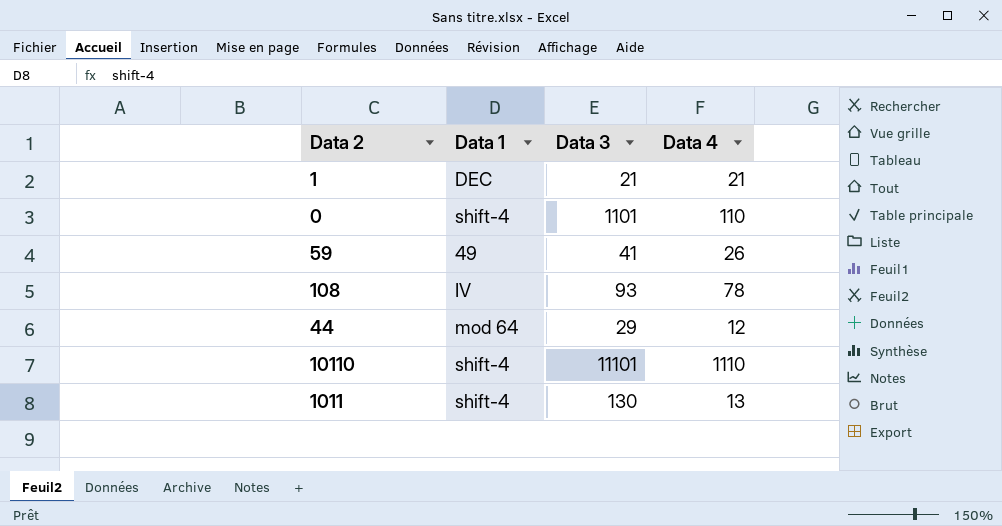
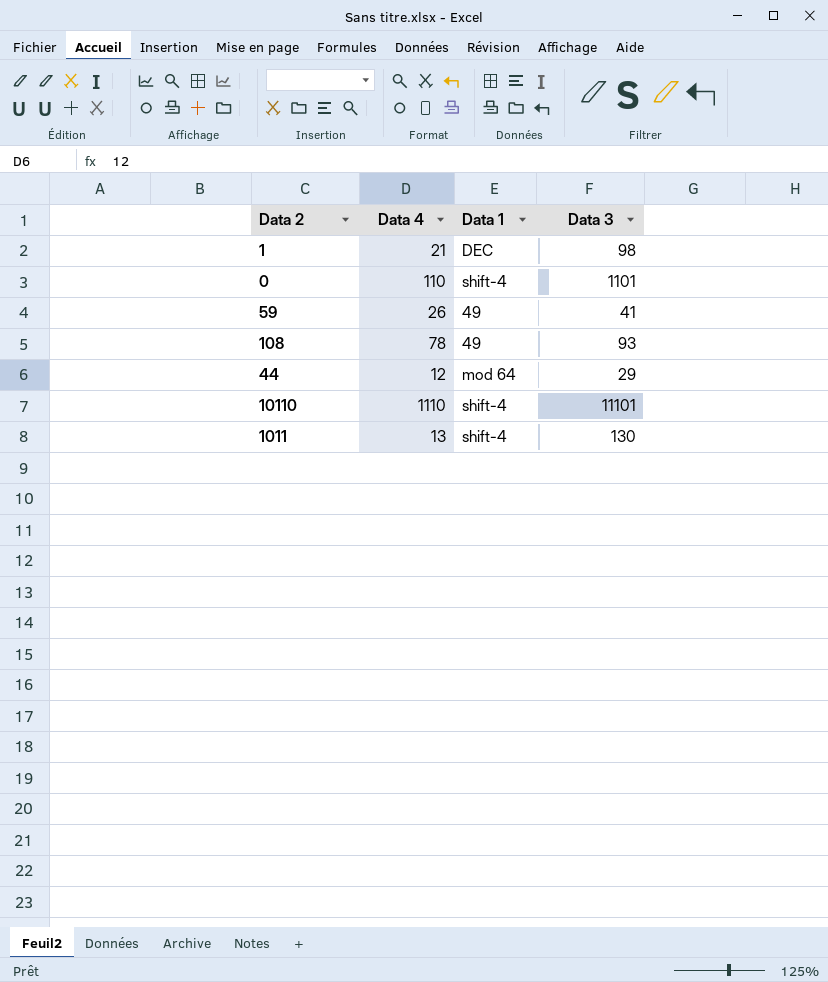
column Data 4 | position: 4 -> 2
1 | Data 3: 21 -> 98
108 | Data 1: IV -> 49

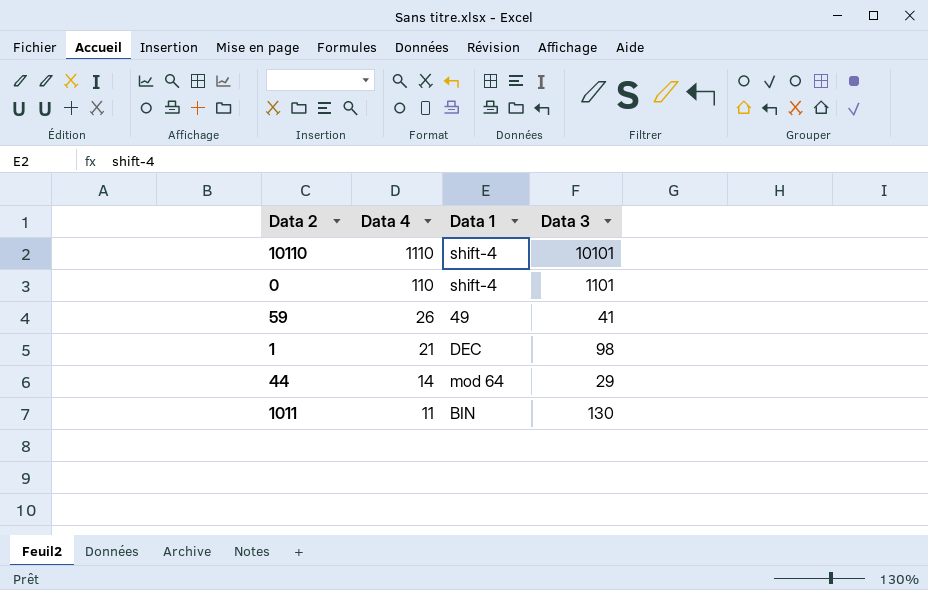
row order: none -> Data 4 descending
row 108: 78 | 49 | 93 -> none
10110 | Data 3: 11101 -> 10101
44 | Data 4: 12 -> 14
1011 | Data 4: 13 -> 11
1011 | Data 1: shift-4 -> BIN

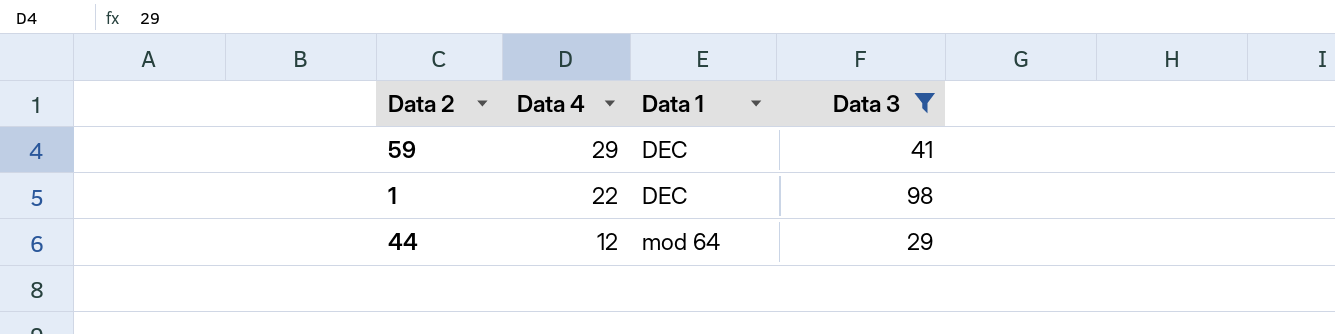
filter: none -> Data 3 <= 98
59 | Data 4: 26 -> 29
59 | Data 1: 49 -> DEC
1 | Data 4: 21 -> 22
44 | Data 4: 14 -> 12

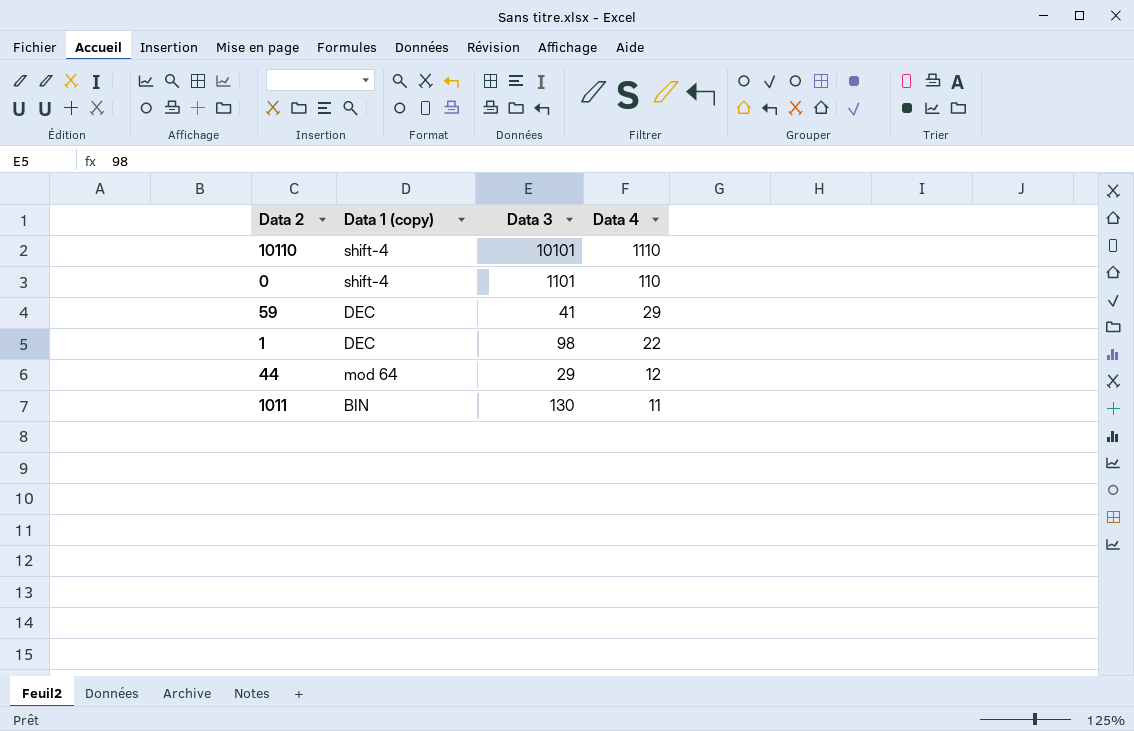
filter: Data 3 <= 98 -> none
column name: Data 1 -> Data 1 (copy)
column Data 4 | position: 2 -> 4

